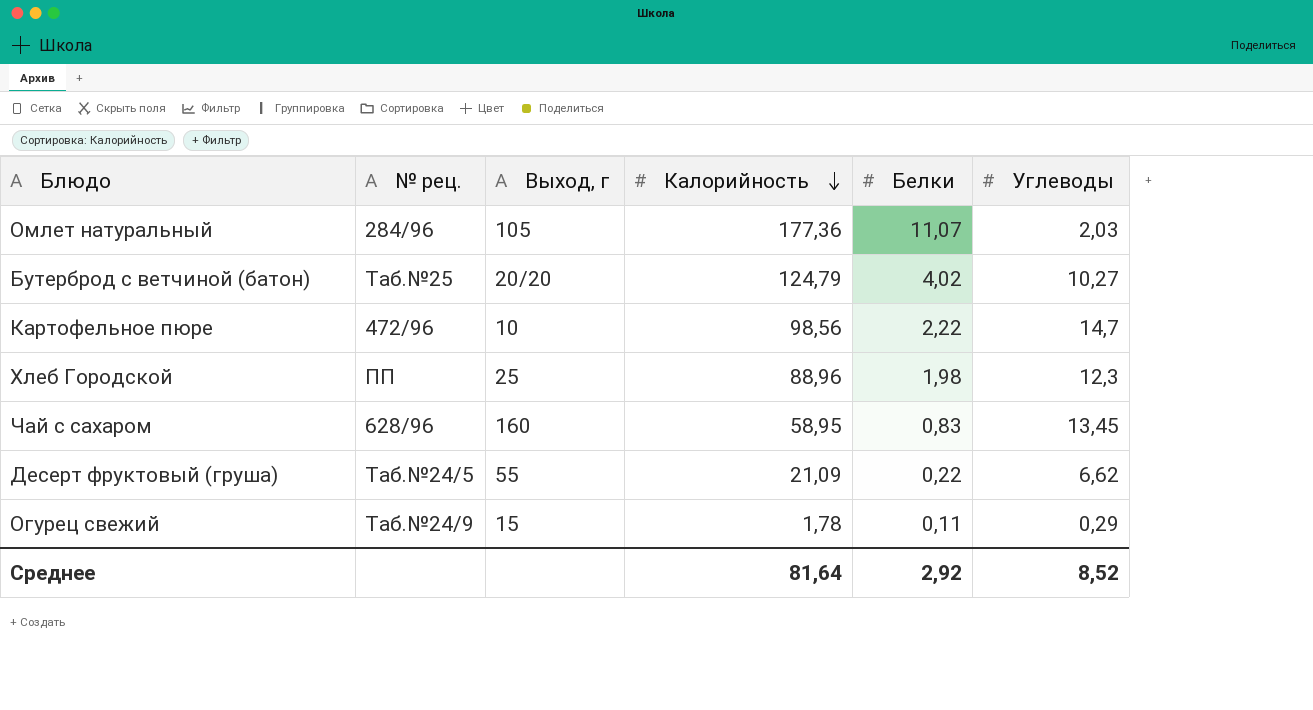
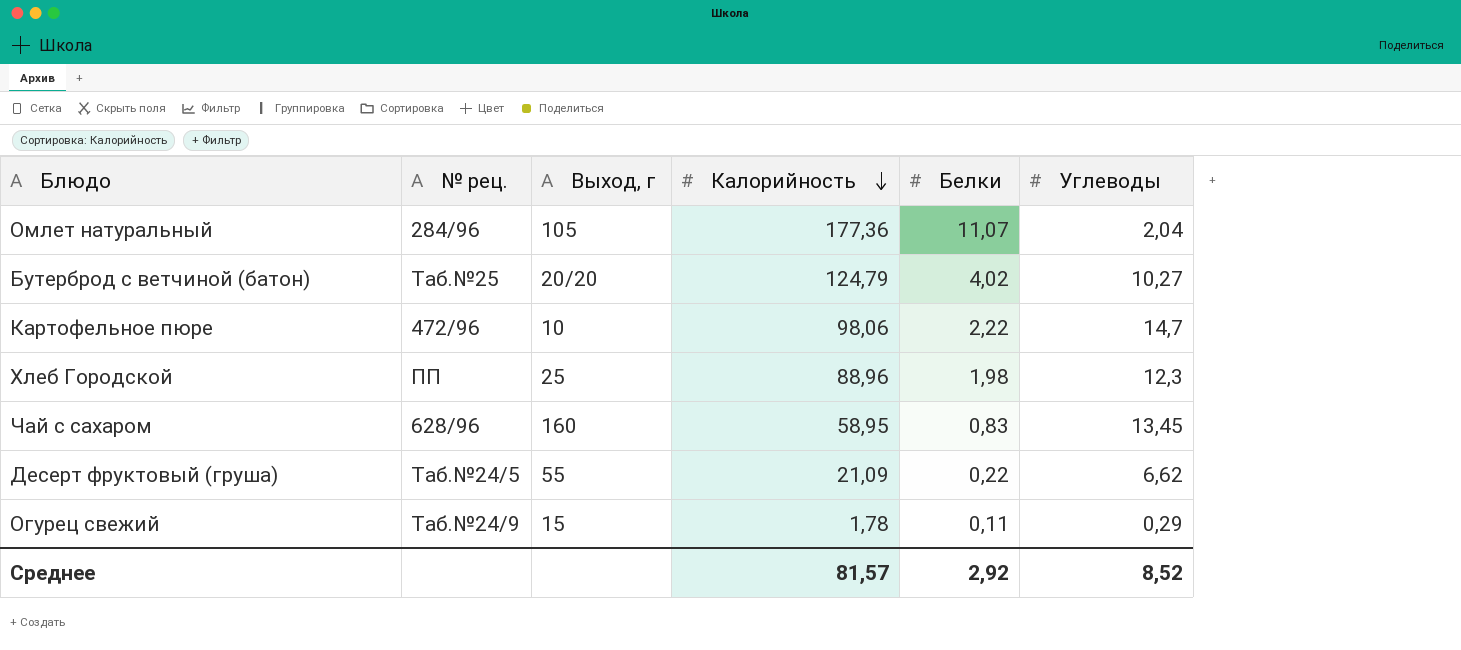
Омлет натуральный | Углеводы: 2,03 -> 2,04
Картофельное пюре | Калорийность: 98,56 -> 98,06
Среднее | Калорийность: 81,64 -> 81,57

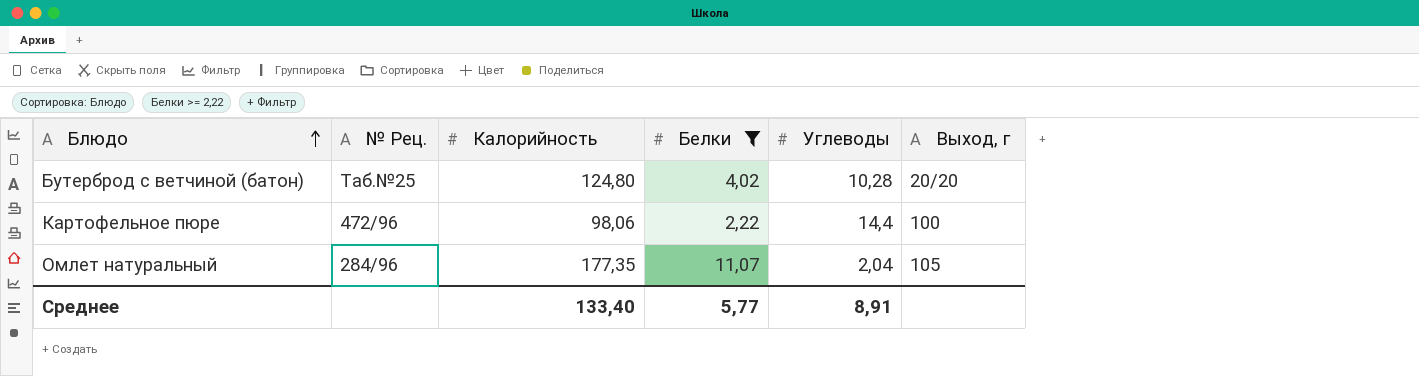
filter: none -> Белки >= 2,22
row order: Калорийность descending -> Блюдо ascending
column name: № рец. -> № Рец.
column Выход, г | position: 3 -> 6
Бутерброд с ветчиной (батон) | Калорийность: 124,79 -> 124,80
Бутерброд с ветчиной (батон) | Углеводы: 10,27 -> 10,28
Картофельное пюре | Углеводы: 14,7 -> 14,4
Картофельное пюре | Выход, г: 10 -> 100
Омлет натуральный | Калорийность: 177,36 -> 177,35
Среднее | Калорийность: 81,57 -> 133,40
Среднее | Белки: 2,92 -> 5,77
Среднее | Углеводы: 8,52 -> 8,91

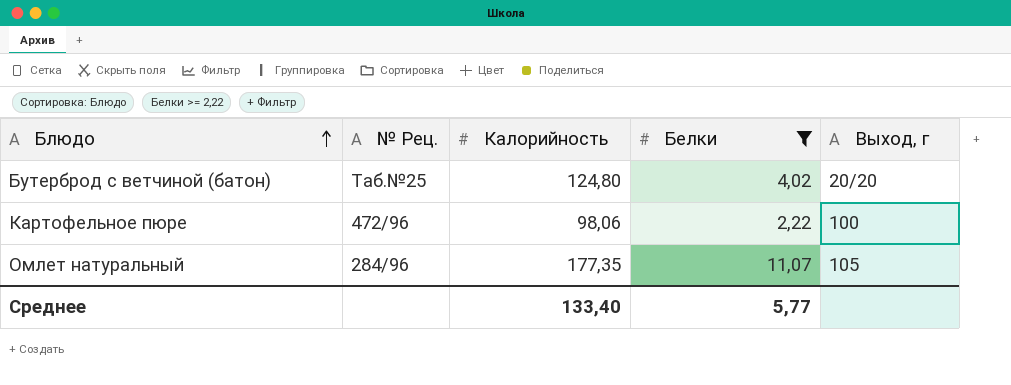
column Углеводы | position: 5 -> none

